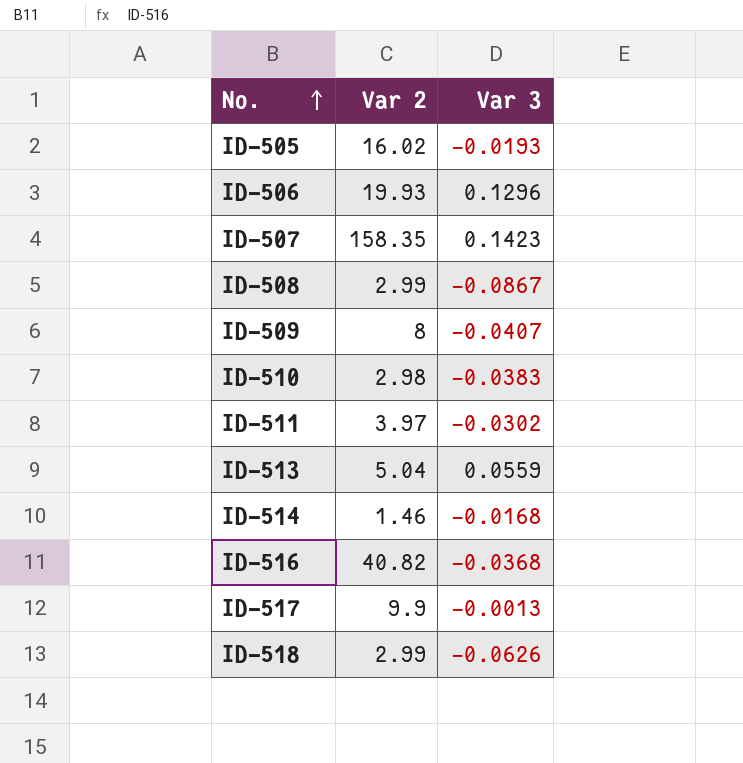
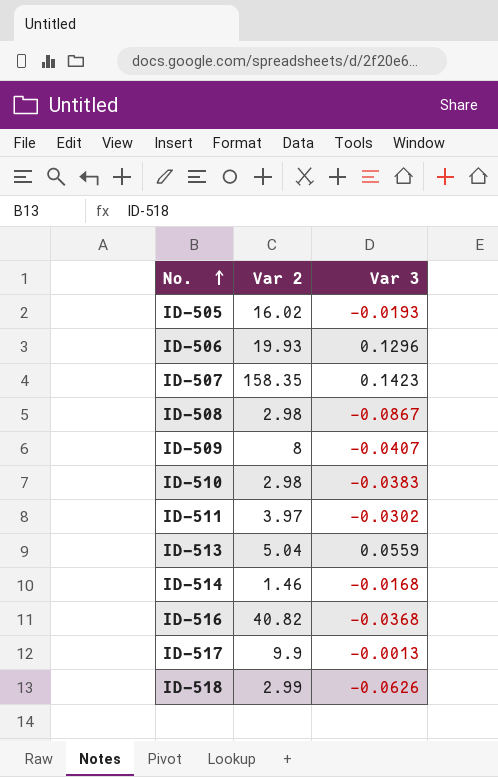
ID-508 | Var 2: 2.99 -> 2.98

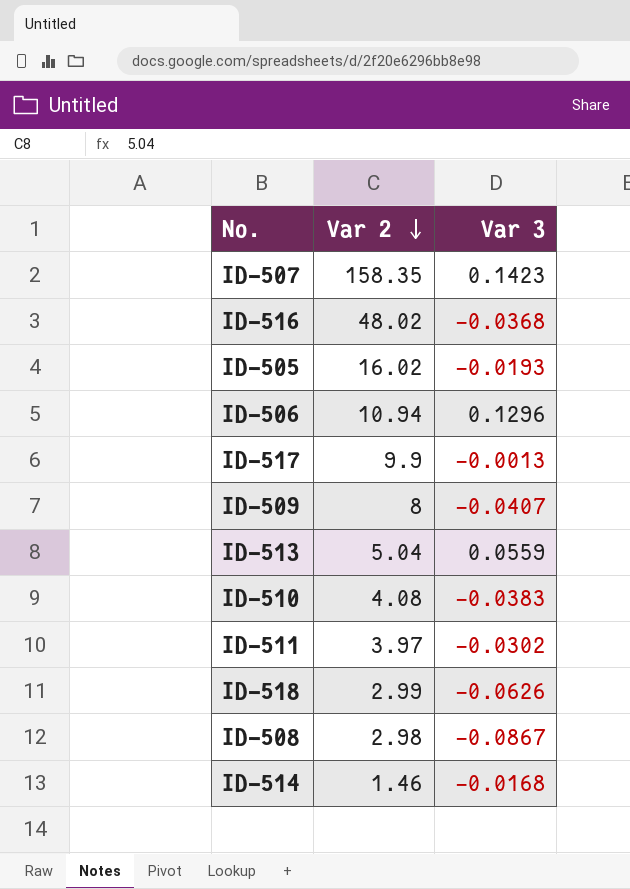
row order: No. ascending -> Var 2 descending
ID-516 | Var 2: 40.82 -> 48.02
ID-506 | Var 2: 19.93 -> 10.94
ID-510 | Var 2: 2.98 -> 4.08

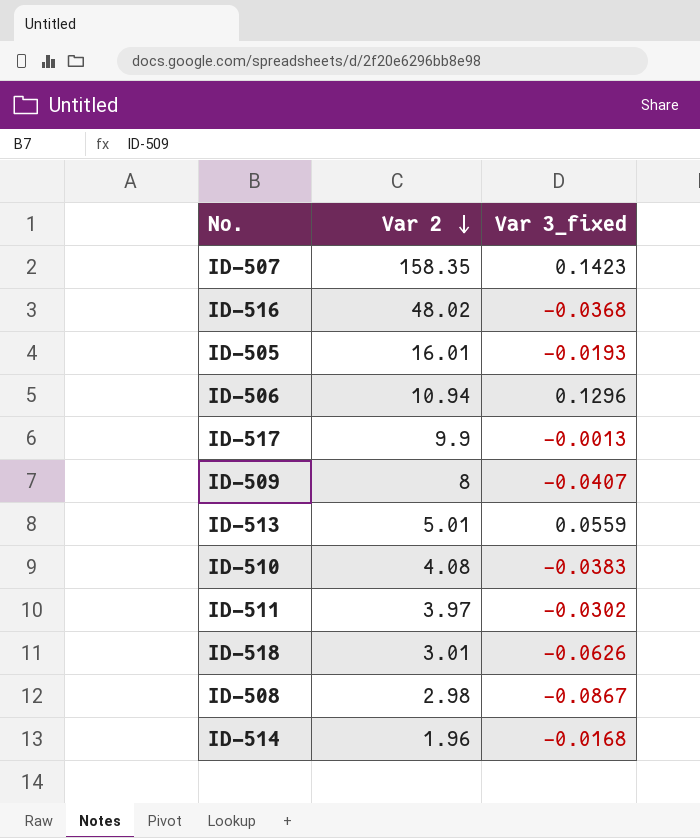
column name: Var 3 -> Var 3_fixed
ID-505 | Var 2: 16.02 -> 16.01
ID-513 | Var 2: 5.04 -> 5.01
ID-518 | Var 2: 2.99 -> 3.01
ID-514 | Var 2: 1.46 -> 1.96

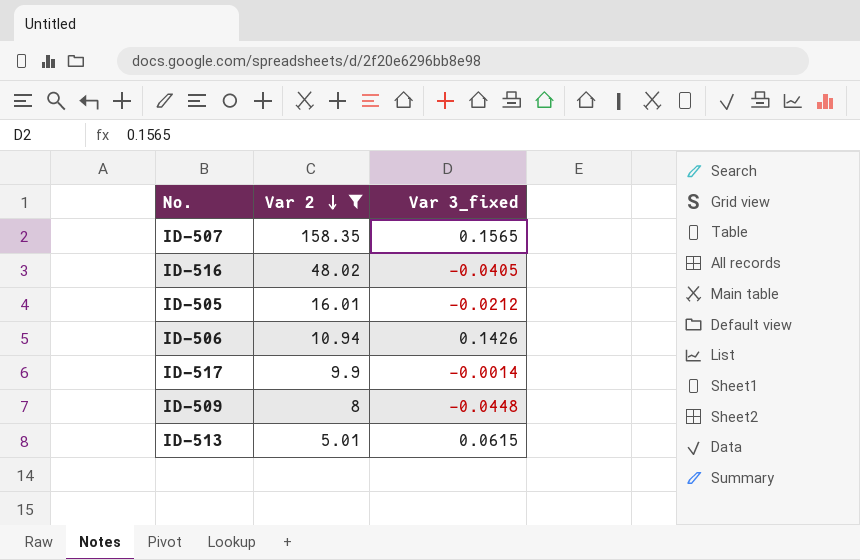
filter: none -> Var 2 >= 5.01
ID-507 | Var 3_fixed: 0.1423 -> 0.1565
ID-516 | Var 3_fixed: -0.0368 -> -0.0405
ID-505 | Var 3_fixed: -0.0193 -> -0.0212
ID-506 | Var 3_fixed: 0.1296 -> 0.1426
ID-517 | Var 3_fixed: -0.0013 -> -0.0014
ID-509 | Var 3_fixed: -0.0407 -> -0.0448
ID-513 | Var 3_fixed: 0.0559 -> 0.0615

